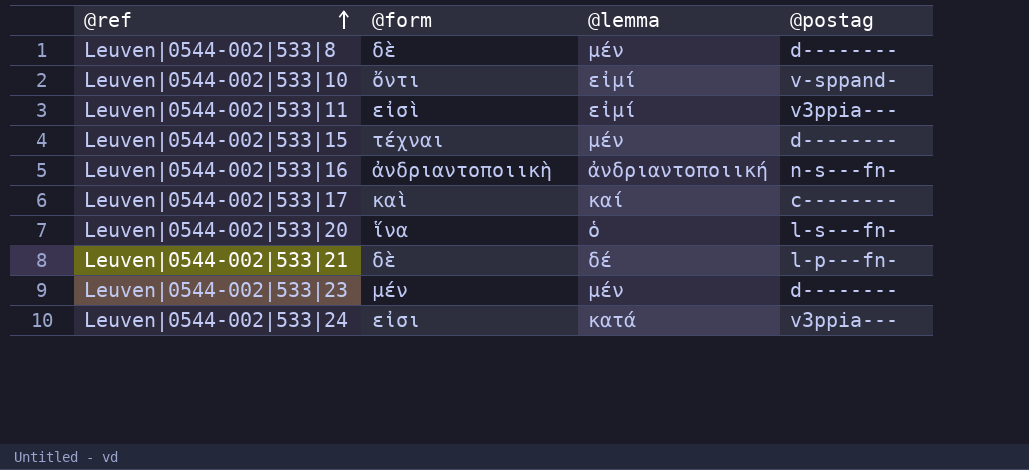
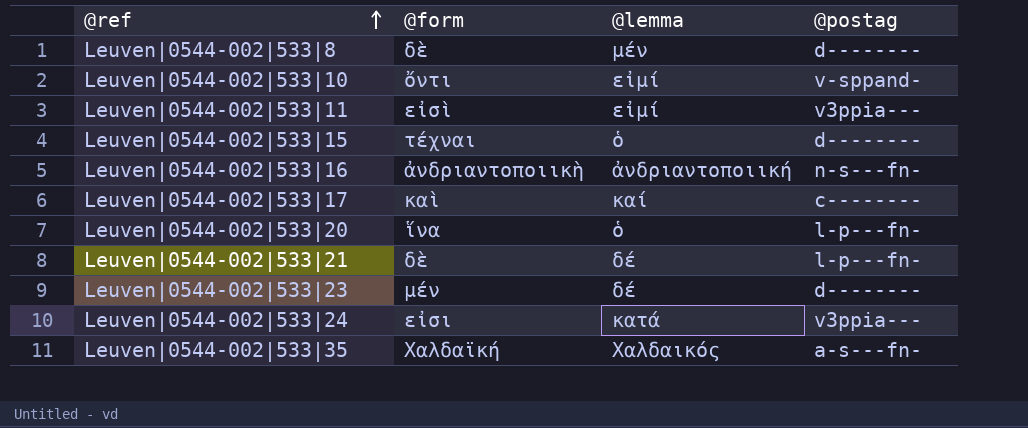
Leuven|0544-002|533|15 | @lemma: μέν -> ὁ
Leuven|0544-002|533|20 | @postag: l-s---fn- -> l-p---fn-
Leuven|0544-002|533|23 | @lemma: μέν -> δέ
row Leuven|0544-002|533|35: none -> Χαλδαϊκή | Χαλδαικός | a-s---fn-

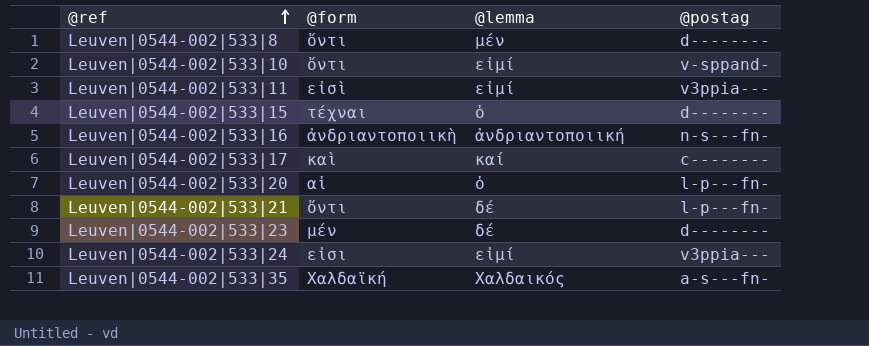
Leuven|0544-002|533|8 | @form: δὲ -> ὄντι
Leuven|0544-002|533|20 | @form: ἵνα -> αἱ
Leuven|0544-002|533|21 | @form: δὲ -> ὄντι
Leuven|0544-002|533|24 | @lemma: κατά -> εἰμί

